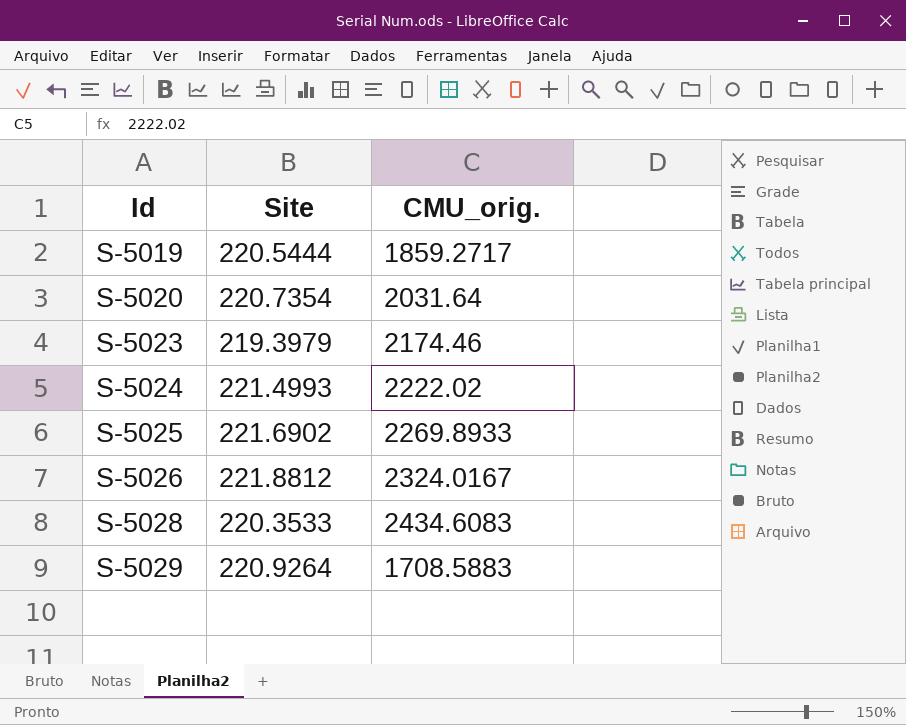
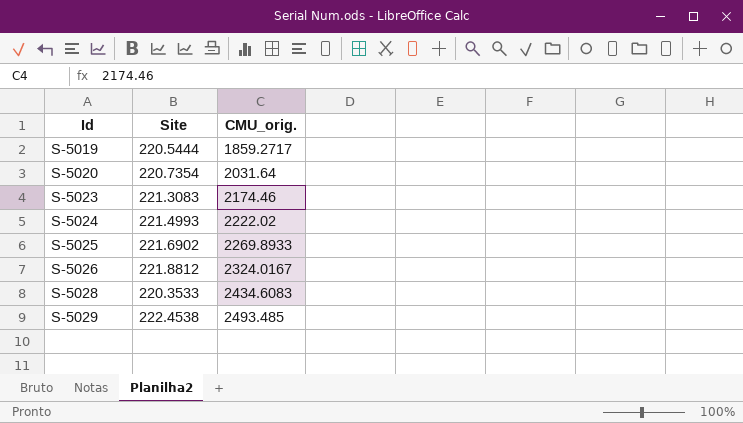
S-5023 | Site: 219.3979 -> 221.3083
S-5029 | Site: 220.9264 -> 222.4538
S-5029 | CMU_orig.: 1708.5883 -> 2493.485

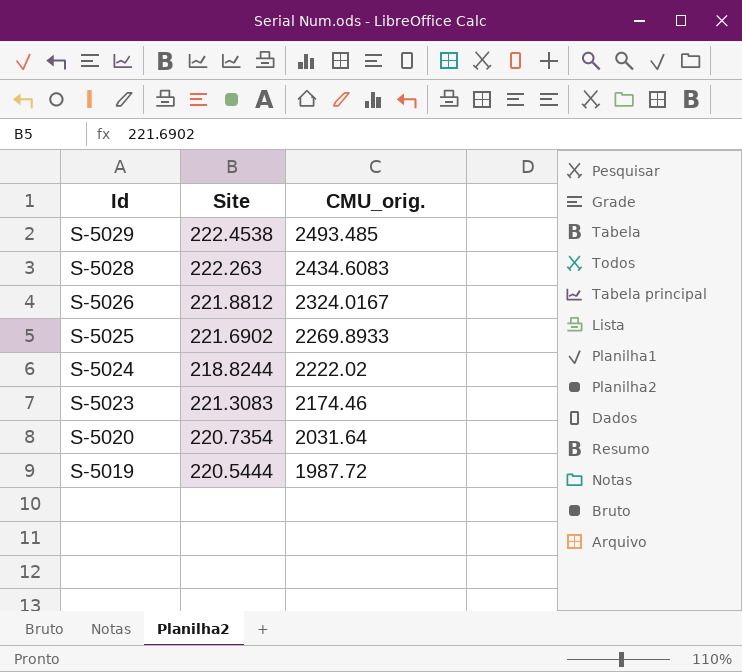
row order: Id ascending -> Id descending
S-5028 | Site: 220.3533 -> 222.263
S-5024 | Site: 221.4993 -> 218.8244
S-5019 | CMU_orig.: 1859.2717 -> 1987.72

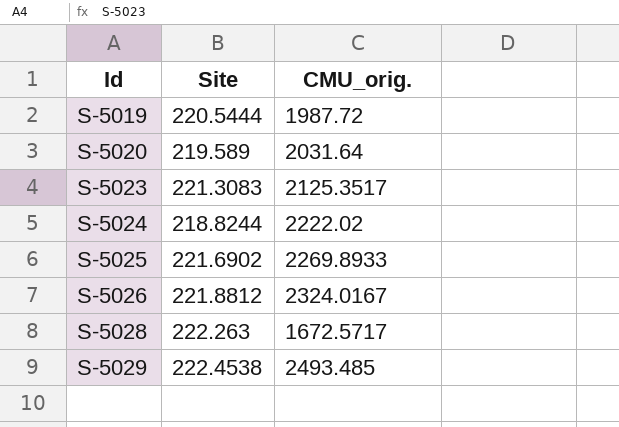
row order: Id descending -> Id ascending
S-5020 | Site: 220.7354 -> 219.589
S-5023 | CMU_orig.: 2174.46 -> 2125.3517
S-5028 | CMU_orig.: 2434.6083 -> 1672.5717

